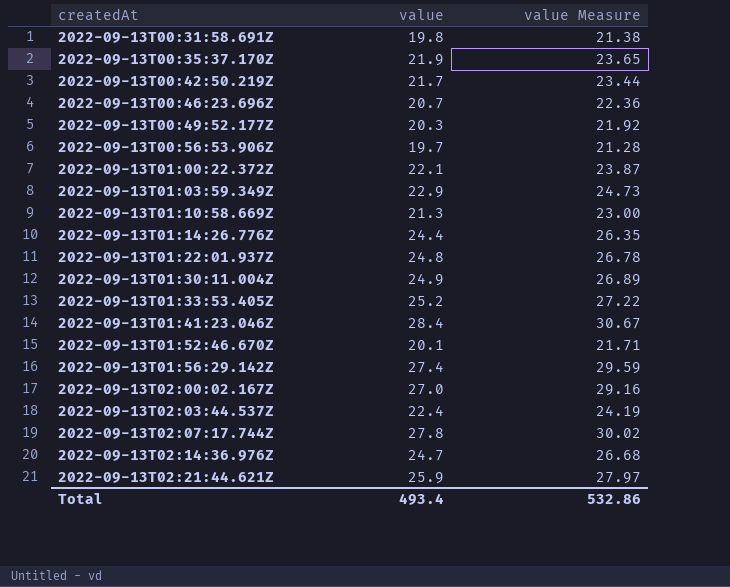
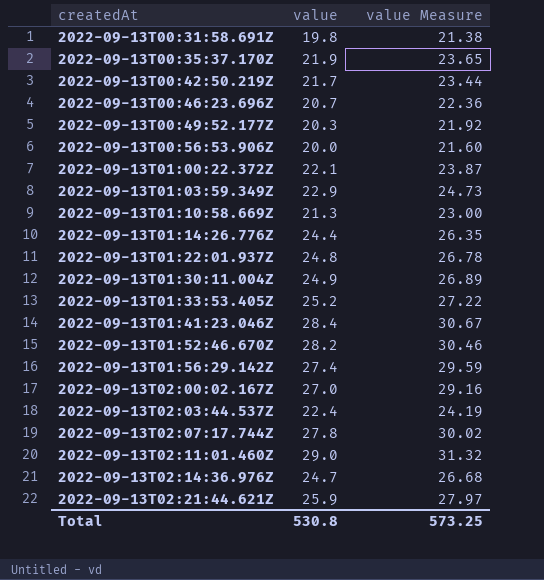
2022-09-13T00:56:53.906Z | value: 19.7 -> 20.0
2022-09-13T00:56:53.906Z | value Measure: 21.28 -> 21.60
2022-09-13T01:52:46.670Z | value: 20.1 -> 28.2
2022-09-13T01:52:46.670Z | value Measure: 21.71 -> 30.46
row 2022-09-13T02:11:01.460Z: none -> 29.0 | 31.32
Total | value: 493.4 -> 530.8
Total | value Measure: 532.86 -> 573.25

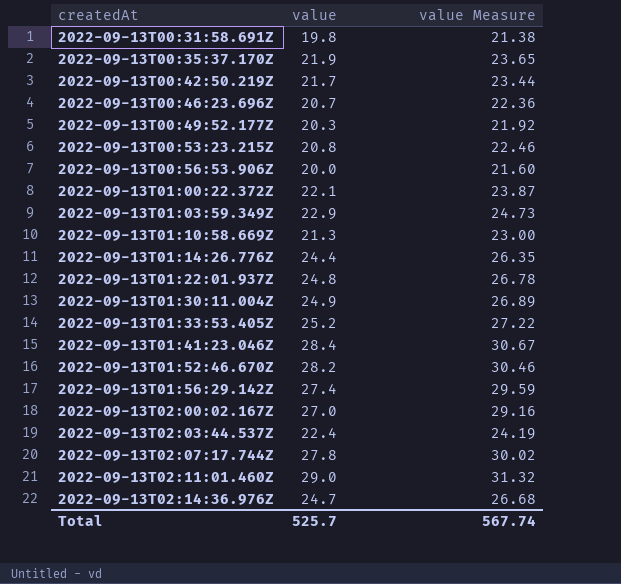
row 2022-09-13T02:21:44.621Z: 25.9 | 27.97 -> none
row 2022-09-13T00:53:23.215Z: none -> 20.8 | 22.46
Total | value: 530.8 -> 525.7
Total | value Measure: 573.25 -> 567.74

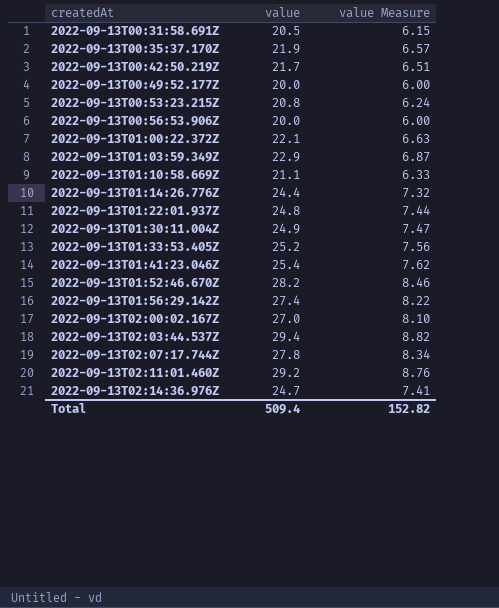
column value Measure | formula: [value] * 1.08 -> [value] * 0.3
row 2022-09-13T00:46:23.696Z: 20.7 | 22.36 -> none
2022-09-13T00:31:58.691Z | value: 19.8 -> 20.5
2022-09-13T00:49:52.177Z | value: 20.3 -> 20.0
2022-09-13T01:10:58.669Z | value: 21.3 -> 21.1
2022-09-13T01:41:23.046Z | value: 28.4 -> 25.4
2022-09-13T02:03:44.537Z | value: 22.4 -> 29.4
2022-09-13T02:11:01.460Z | value: 29.0 -> 29.2
Total | value: 525.7 -> 509.4
Total | value Measure: 567.74 -> 152.82

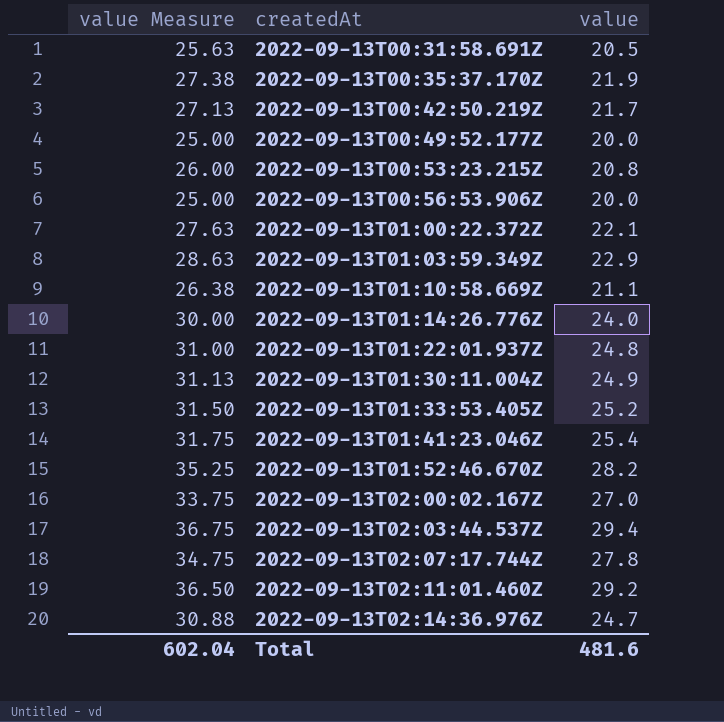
column value Measure | formula: [value] * 0.3 -> [value] * 1.25
column value Measure | position: 3 -> 1
row 2022-09-13T01:56:29.142Z: 27.4 | 8.22 -> none
2022-09-13T01:14:26.776Z | value: 24.4 -> 24.0
Total | value Measure: 152.82 -> 602.04
Total | value: 509.4 -> 481.6

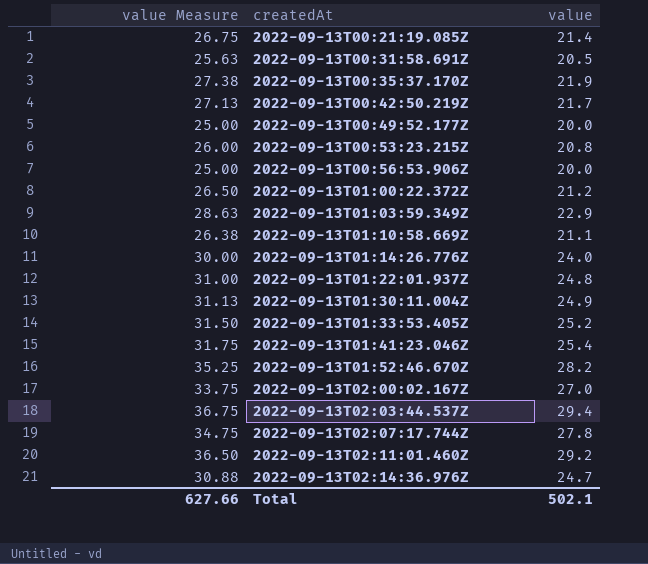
row 2022-09-13T00:21:19.085Z: none -> 26.75 | 21.4
2022-09-13T01:00:22.372Z | value Measure: 27.63 -> 26.50
2022-09-13T01:00:22.372Z | value: 22.1 -> 21.2
Total | value Measure: 602.04 -> 627.66
Total | value: 481.6 -> 502.1

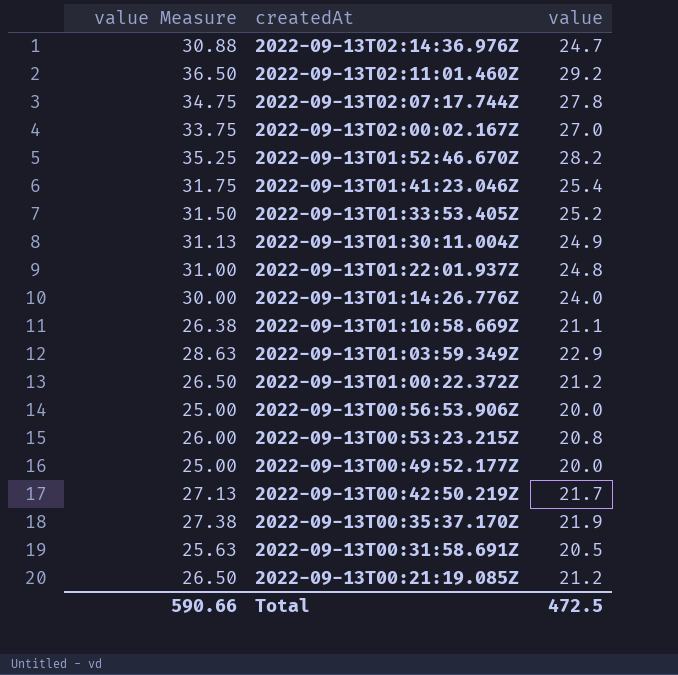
row order: createdAt ascending -> createdAt descending
row 2022-09-13T02:03:44.537Z: 36.75 | 29.4 -> none
2022-09-13T00:21:19.085Z | value Measure: 26.75 -> 26.50
2022-09-13T00:21:19.085Z | value: 21.4 -> 21.2
Total | value Measure: 627.66 -> 590.66
Total | value: 502.1 -> 472.5

